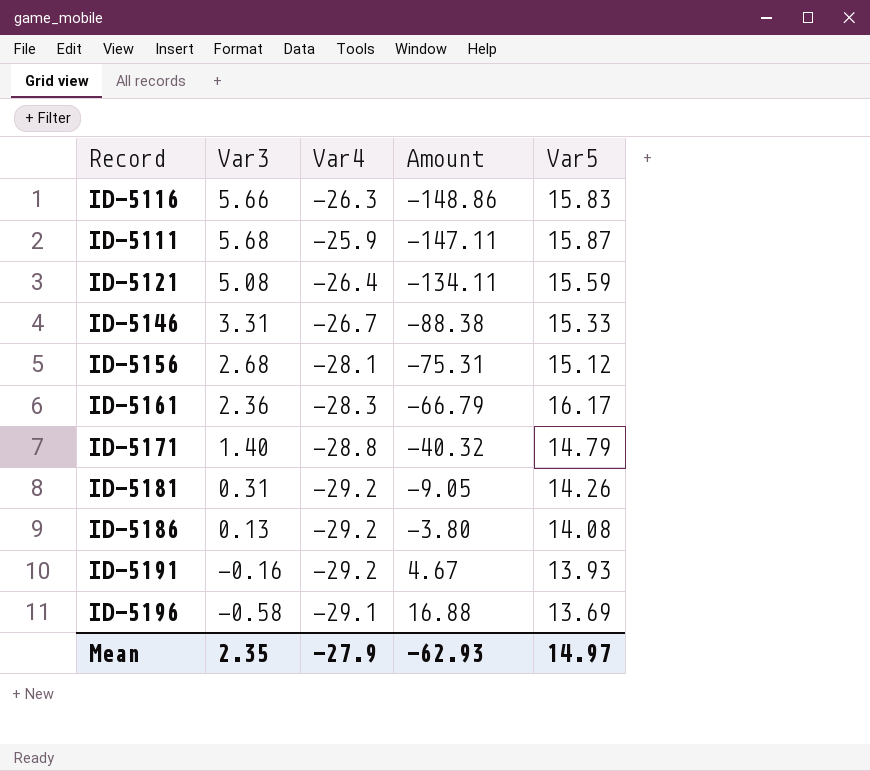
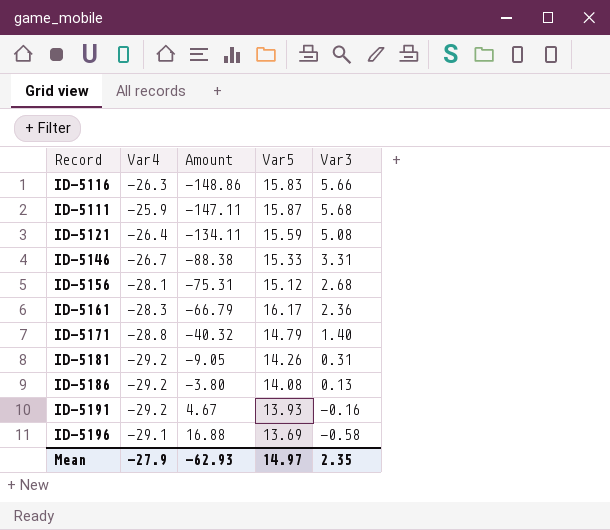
column Var3 | position: 2 -> 5

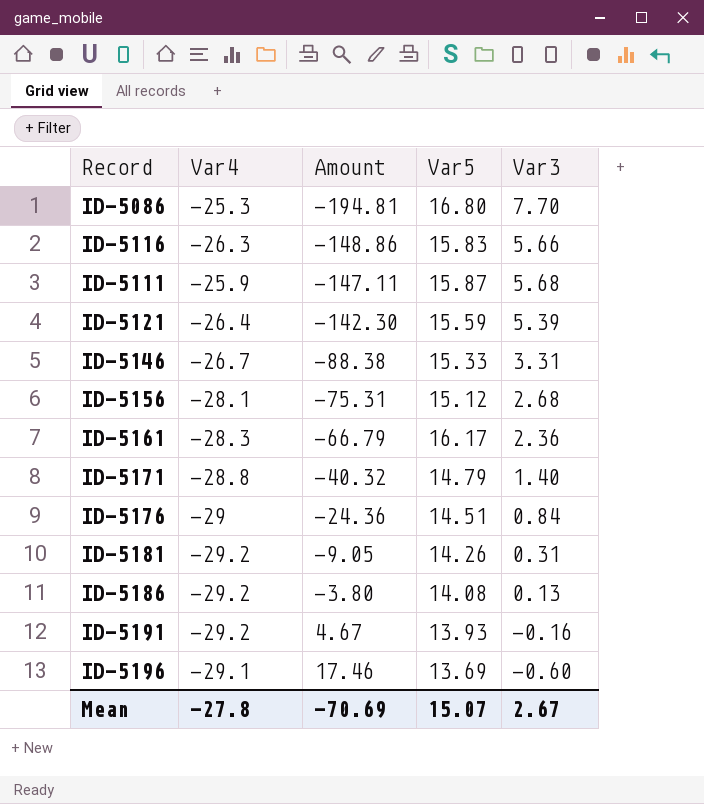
row ID-5086: none -> -25.3 | -194.81 | 16.80 | 7.70
ID-5121 | Amount: -134.11 -> -142.30
ID-5121 | Var3: 5.08 -> 5.39
row ID-5176: none -> -29 | -24.36 | 14.51 | 0.84
ID-5196 | Amount: 16.88 -> 17.46
ID-5196 | Var3: -0.58 -> -0.60
Mean | Var4: -27.9 -> -27.8
Mean | Amount: -62.93 -> -70.69
Mean | Var5: 14.97 -> 15.07
Mean | Var3: 2.35 -> 2.67

